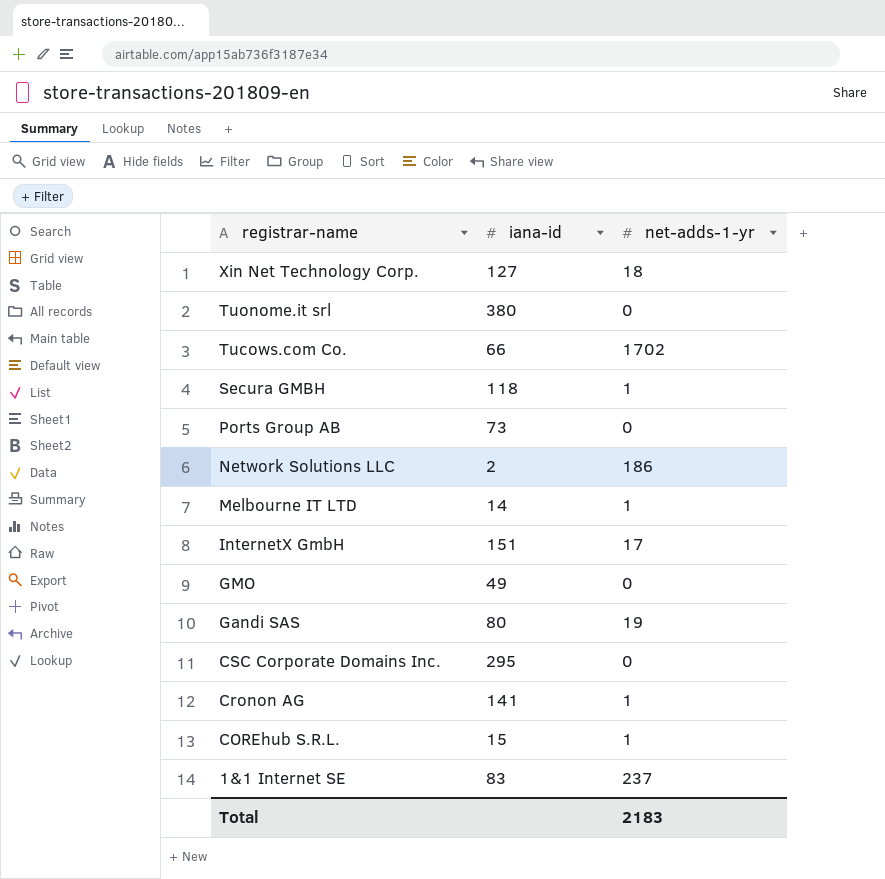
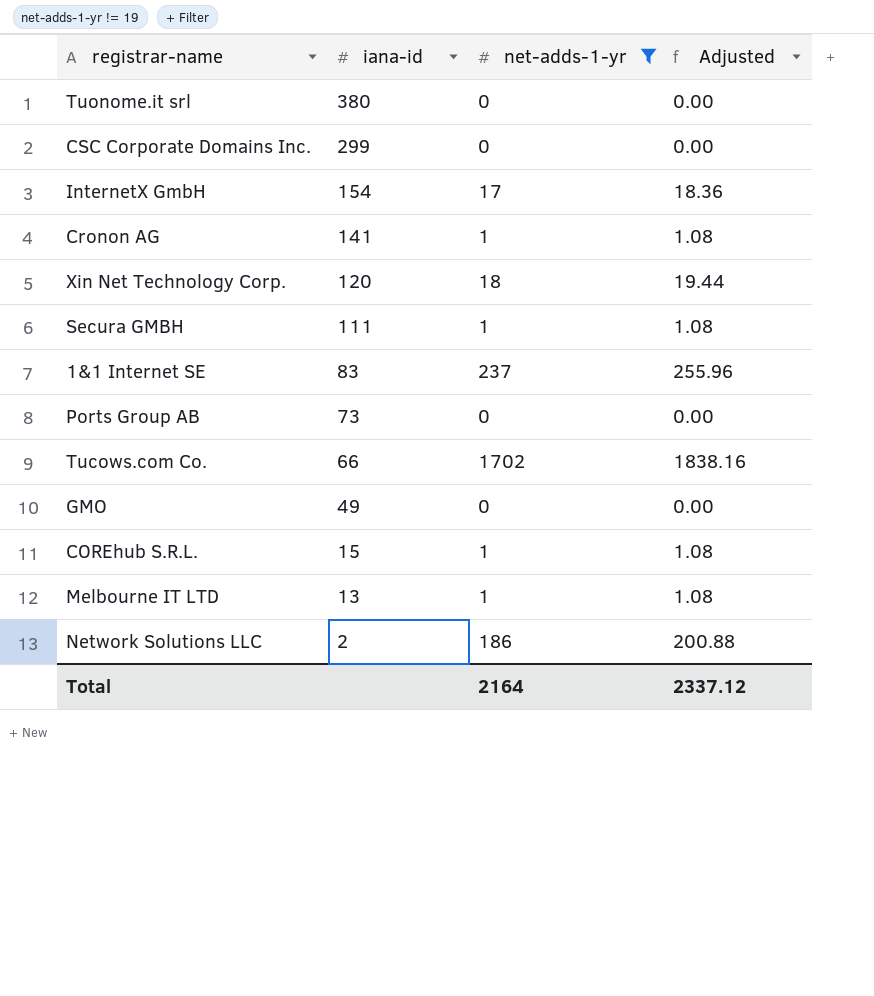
filter: none -> net-adds-1-yr != 19
row order: registrar-name descending -> iana-id descending
column Adjusted | formula: none -> [net-adds-1-yr] * 1.08
CSC Corporate Domains Inc. | iana-id: 295 -> 299
InternetX GmbH | iana-id: 151 -> 154
Xin Net Technology Corp. | iana-id: 127 -> 120
Secura GMBH | iana-id: 118 -> 111
Melbourne IT LTD | iana-id: 14 -> 13
Total | net-adds-1-yr: 2183 -> 2164

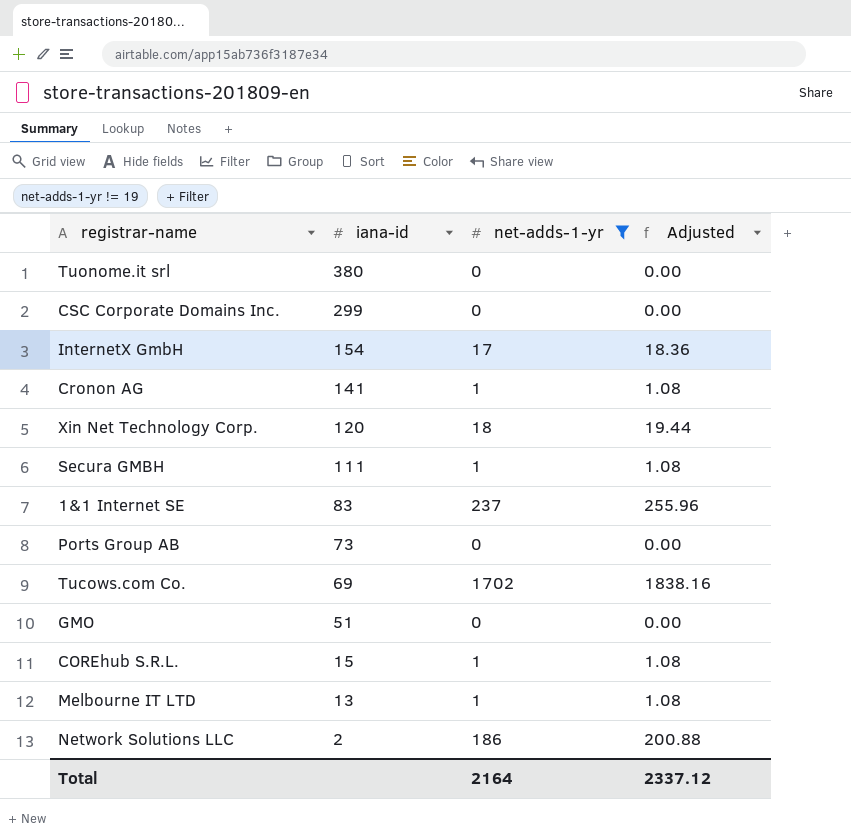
Tucows.com Co. | iana-id: 66 -> 69
GMO | iana-id: 49 -> 51

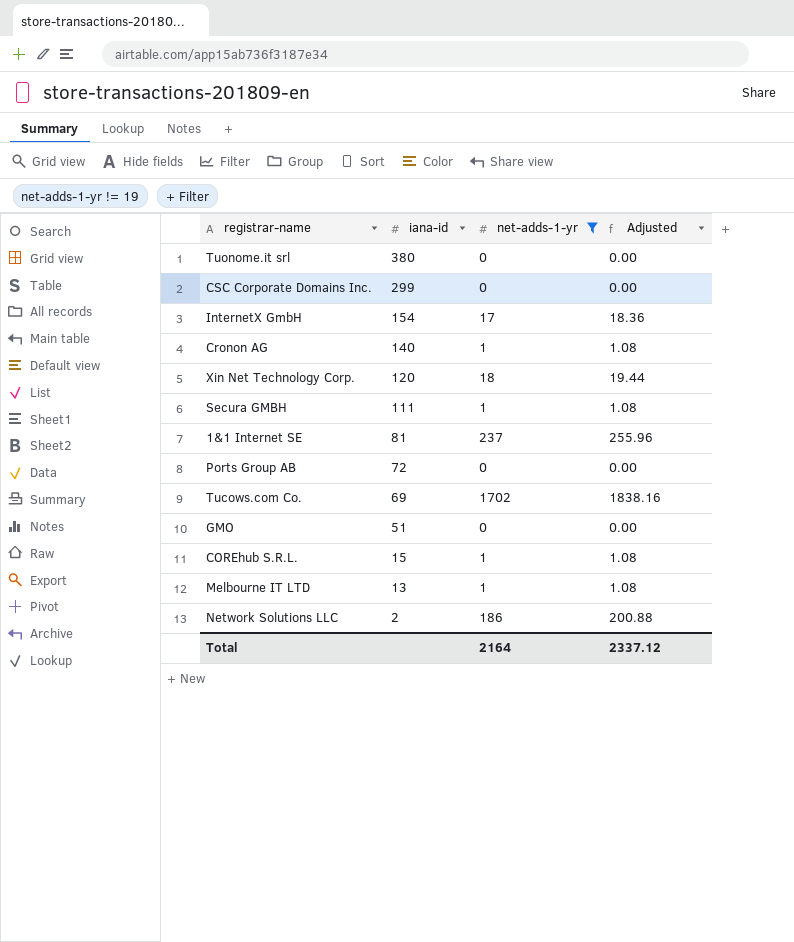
Cronon AG | iana-id: 141 -> 140
1&1 Internet SE | iana-id: 83 -> 81
Ports Group AB | iana-id: 73 -> 72

